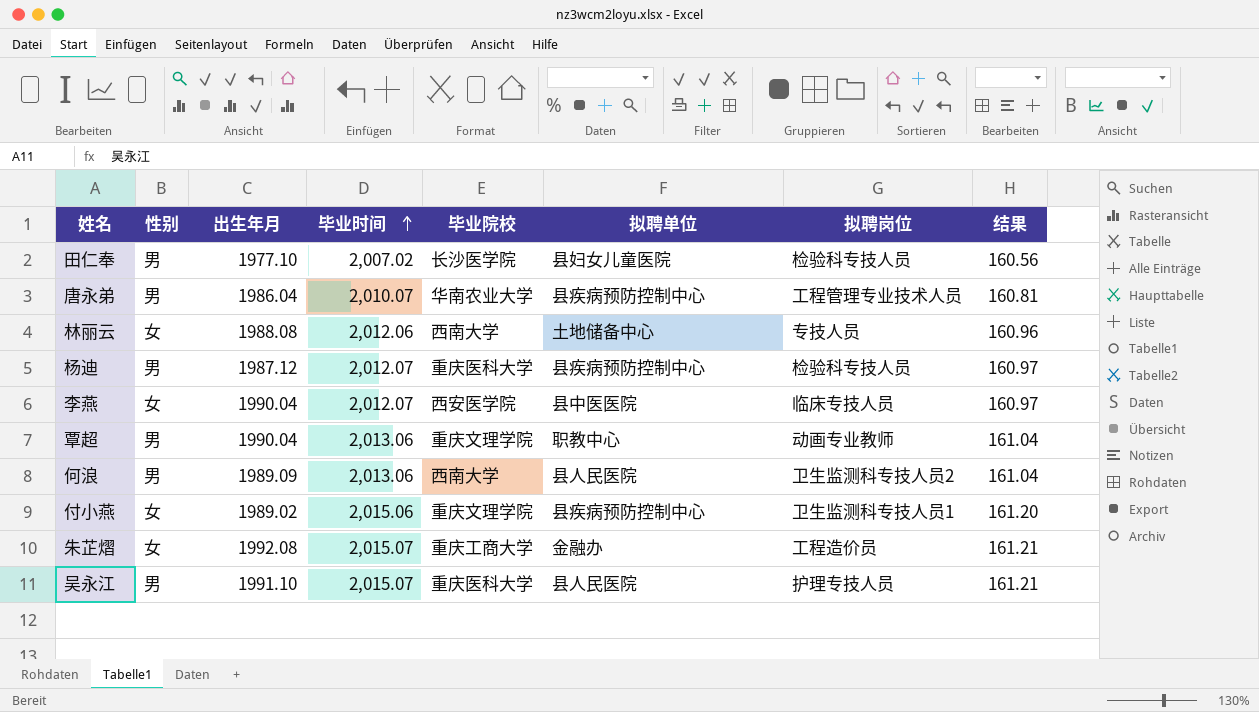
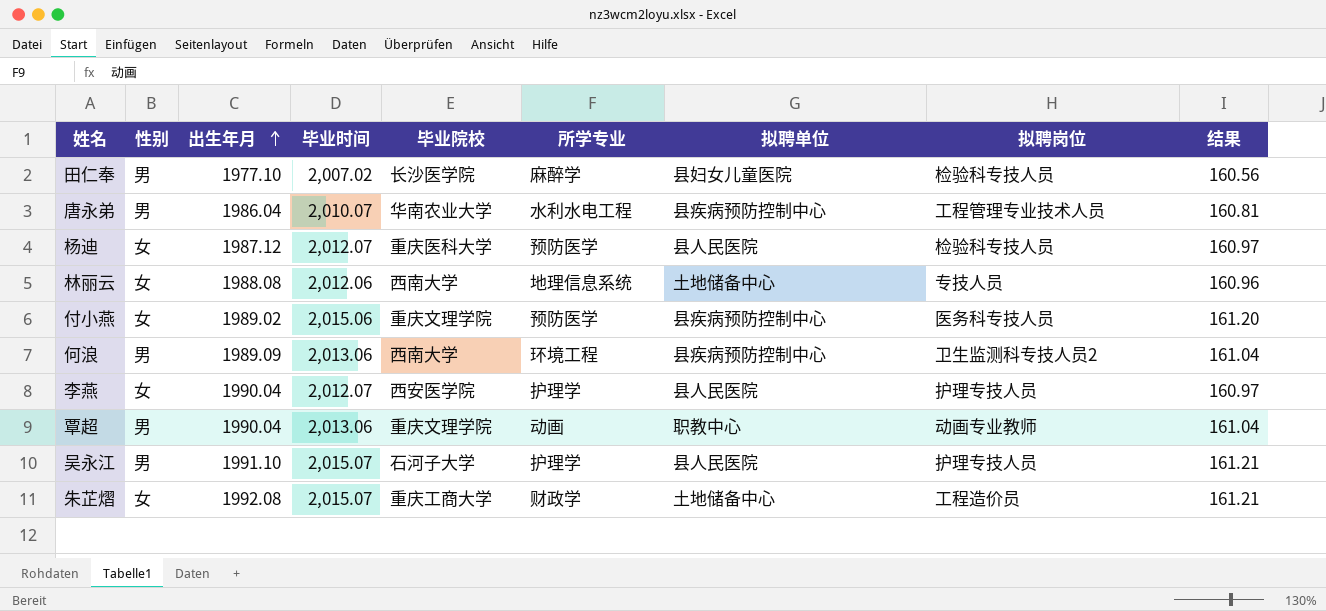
row order: 毕业时间 ascending -> 出生年月 ascending
column 所学专业 | position: none -> 6
杨迪 | 性别: 男 -> 女
杨迪 | 拟聘单位: 县疾病预防控制中心 -> 县人民医院
付小燕 | 拟聘岗位: 卫生监测科专技人员1 -> 医务科专技人员
何浪 | 拟聘单位: 县人民医院 -> 县疾病预防控制中心
李燕 | 拟聘单位: 县中医医院 -> 县人民医院
李燕 | 拟聘岗位: 临床专技人员 -> 护理专技人员
吴永江 | 毕业院校: 重庆医科大学 -> 石河子大学
朱芷熠 | 拟聘单位: 金融办 -> 土地储备中心

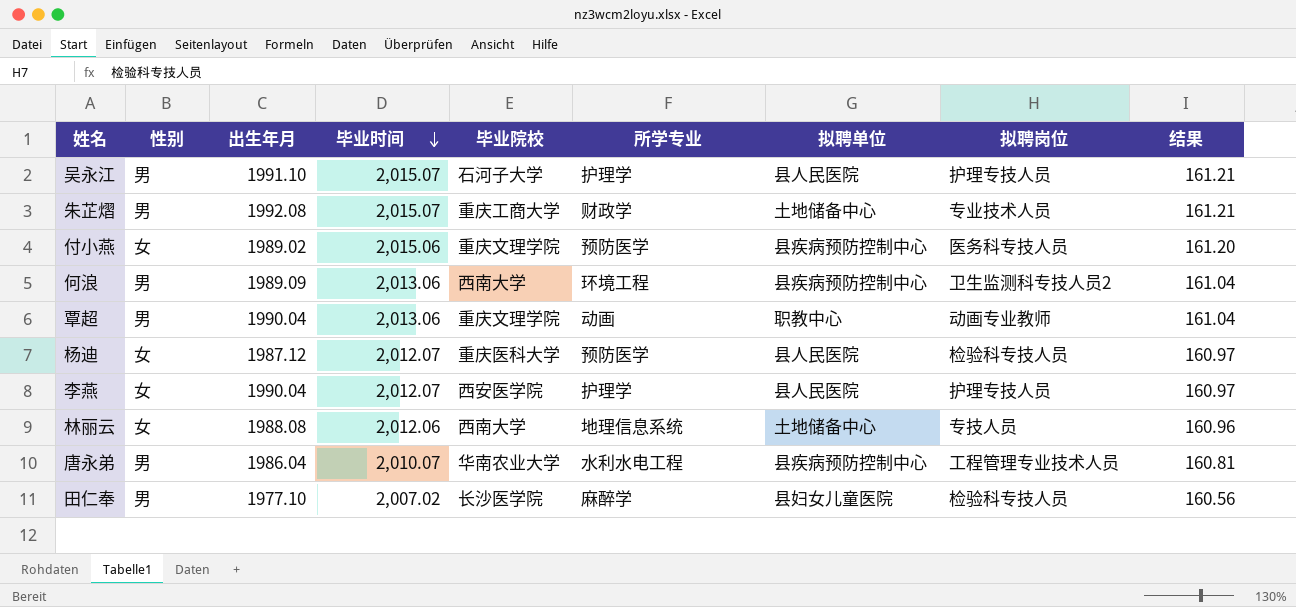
row order: 出生年月 ascending -> 毕业时间 descending
朱芷熠 | 性别: 女 -> 男
朱芷熠 | 拟聘岗位: 工程造价员 -> 专业技术人员

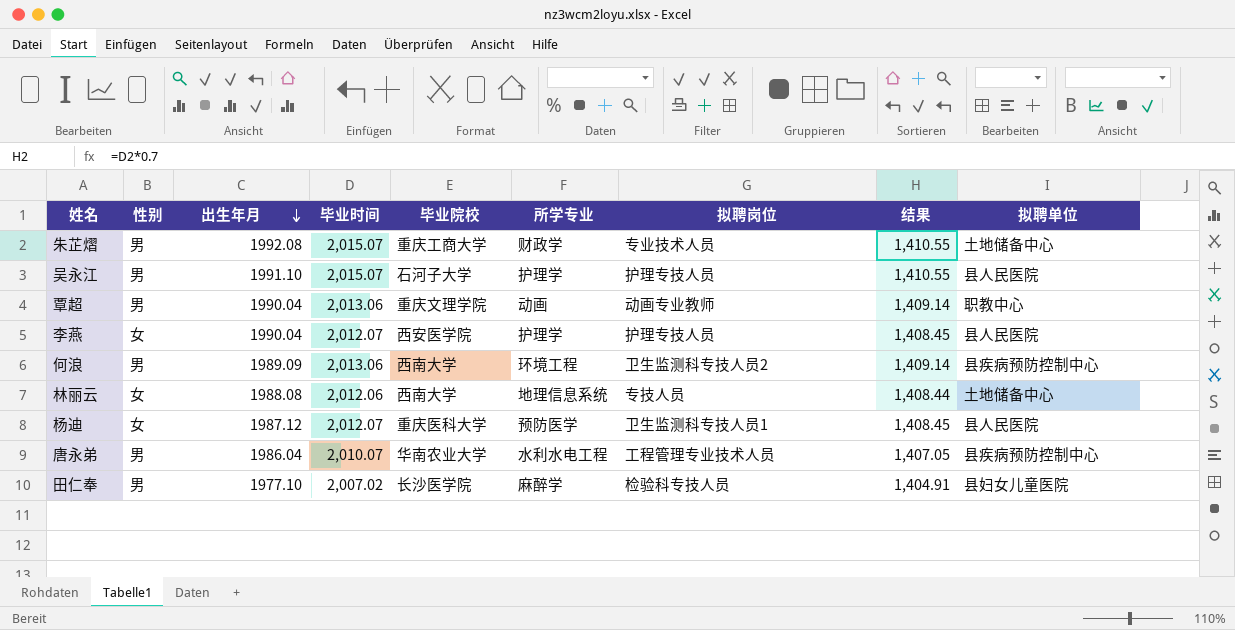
row order: 毕业时间 descending -> 出生年月 descending
column 结果 | formula: [毕业时间] * 0.08 -> [毕业时间] * 0.7
column 拟聘单位 | position: 7 -> 9
row 付小燕: 女 | 1989.02 | 2,015.06 | 重庆文理学院 | 预防医学 | 县疾病预防控制中心 | 医务科专技人员 | 161.20 -> none
杨迪 | 拟聘岗位: 检验科专技人员 -> 卫生监测科专技人员1

